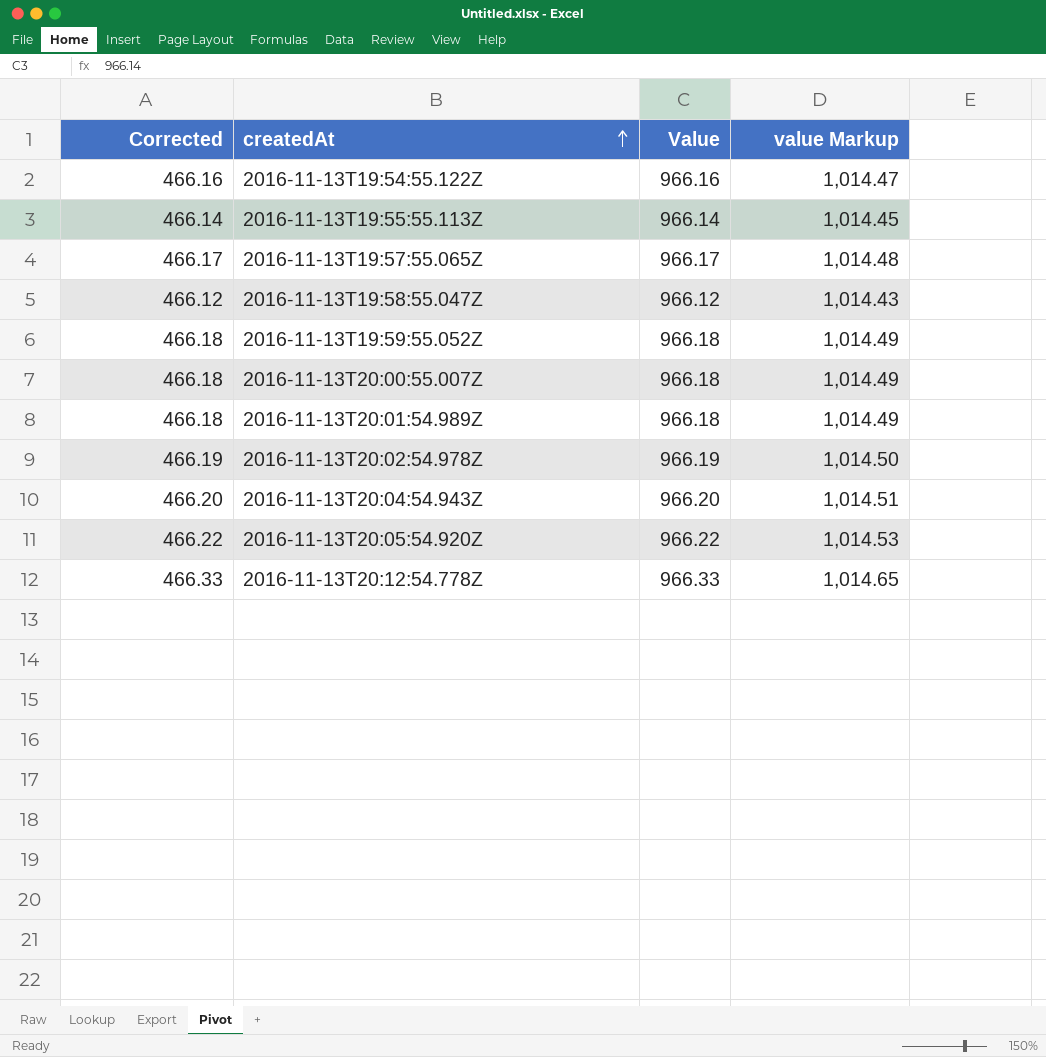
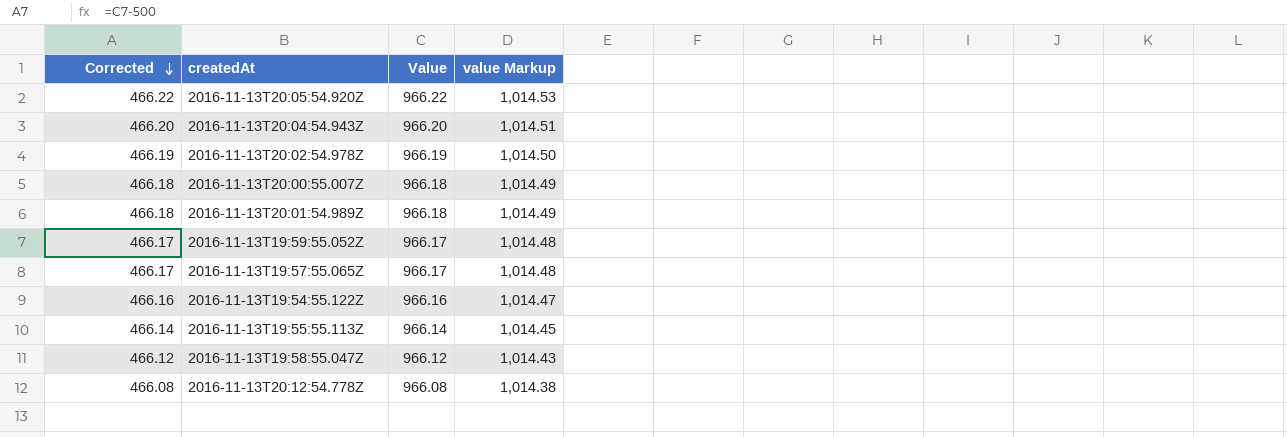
row order: createdAt ascending -> Corrected descending
2016-11-13T19:59:55.052Z | Corrected: 466.18 -> 466.17
2016-11-13T19:59:55.052Z | Value: 966.18 -> 966.17
2016-11-13T19:59:55.052Z | value Markup: 1,014.49 -> 1,014.48
2016-11-13T20:12:54.778Z | Corrected: 466.33 -> 466.08
2016-11-13T20:12:54.778Z | Value: 966.33 -> 966.08
2016-11-13T20:12:54.778Z | value Markup: 1,014.65 -> 1,014.38

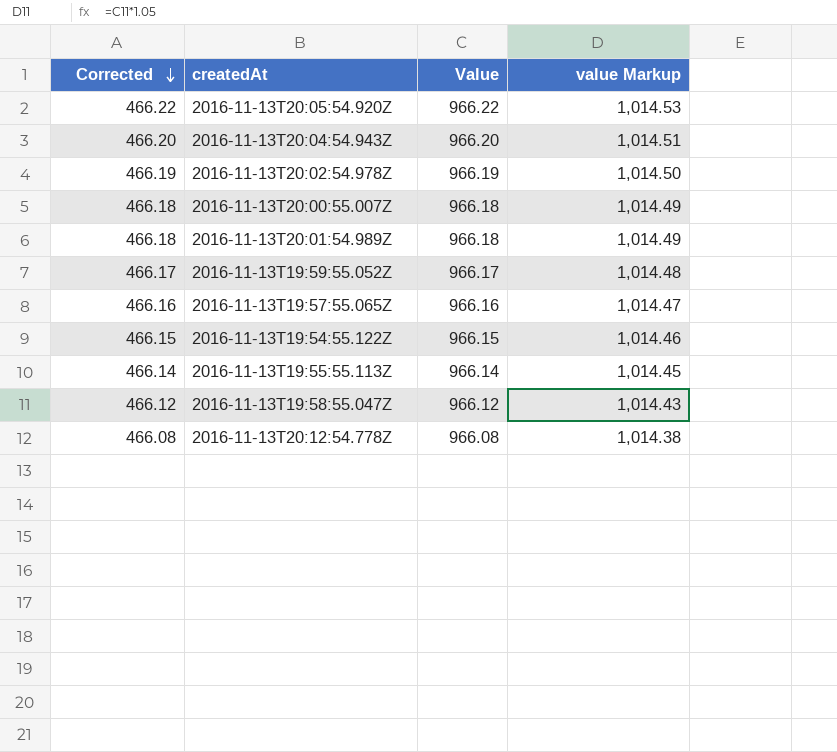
2016-11-13T19:57:55.065Z | Corrected: 466.17 -> 466.16
2016-11-13T19:57:55.065Z | Value: 966.17 -> 966.16
2016-11-13T19:57:55.065Z | value Markup: 1,014.48 -> 1,014.47
2016-11-13T19:54:55.122Z | Corrected: 466.16 -> 466.15
2016-11-13T19:54:55.122Z | Value: 966.16 -> 966.15
2016-11-13T19:54:55.122Z | value Markup: 1,014.47 -> 1,014.46

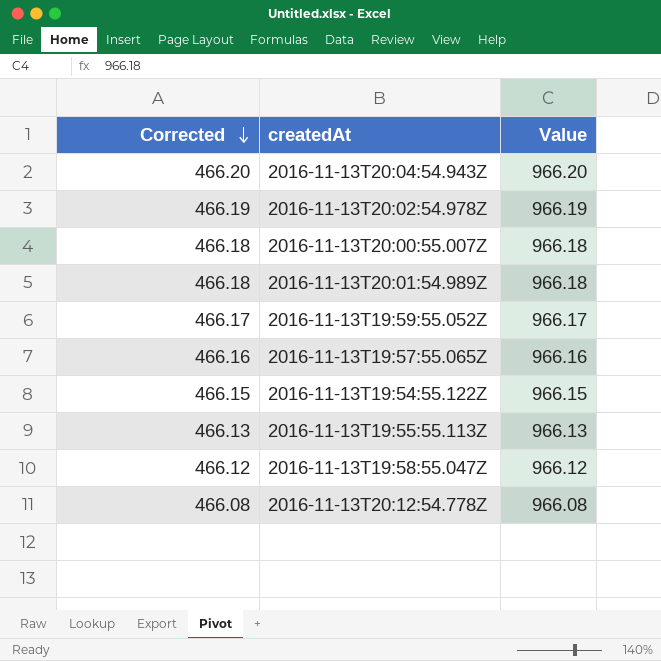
column value Markup | formula: [Value] * 1.05 -> none
row 2016-11-13T20:05:54.920Z: 466.22 | 966.22 | 1,014.53 -> none
2016-11-13T19:55:55.113Z | Corrected: 466.14 -> 466.13
2016-11-13T19:55:55.113Z | Value: 966.14 -> 966.13

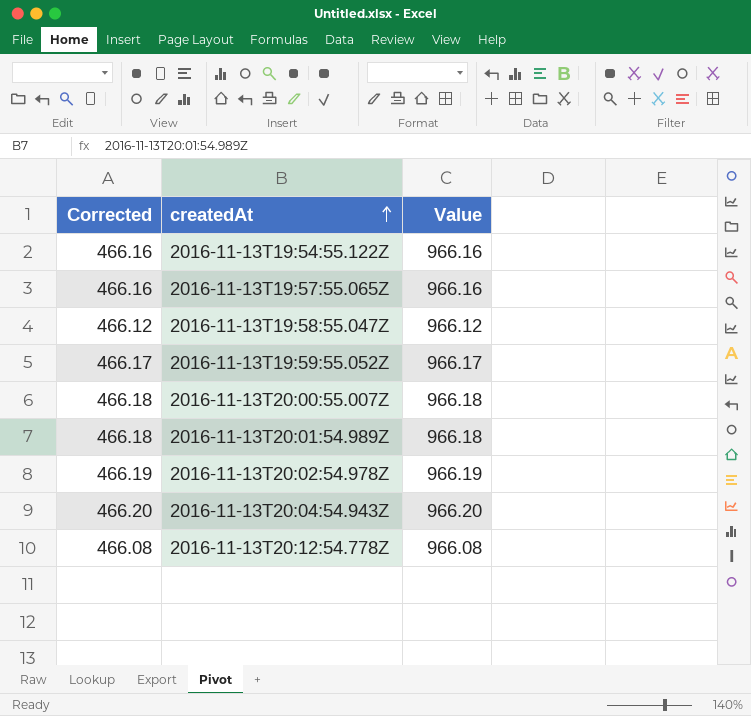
row order: Corrected descending -> createdAt ascending
row 2016-11-13T19:55:55.113Z: 466.13 | 966.13 -> none
2016-11-13T19:54:55.122Z | Corrected: 466.15 -> 466.16
2016-11-13T19:54:55.122Z | Value: 966.15 -> 966.16

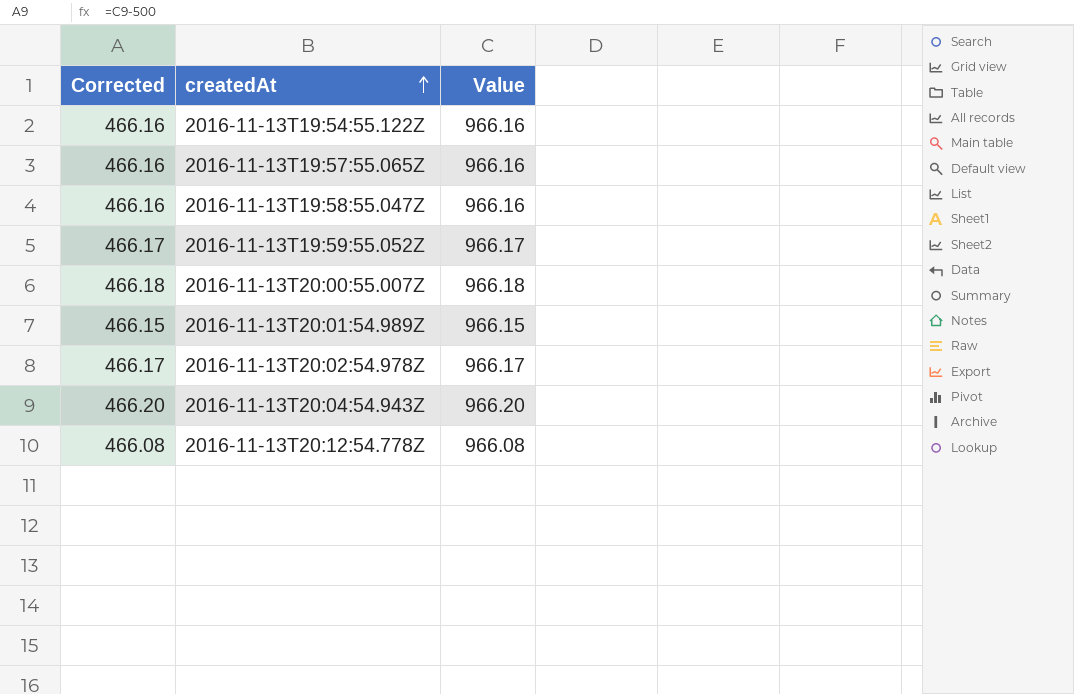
2016-11-13T19:58:55.047Z | Corrected: 466.12 -> 466.16
2016-11-13T19:58:55.047Z | Value: 966.12 -> 966.16
2016-11-13T20:01:54.989Z | Corrected: 466.18 -> 466.15
2016-11-13T20:01:54.989Z | Value: 966.18 -> 966.15
2016-11-13T20:02:54.978Z | Corrected: 466.19 -> 466.17
2016-11-13T20:02:54.978Z | Value: 966.19 -> 966.17

